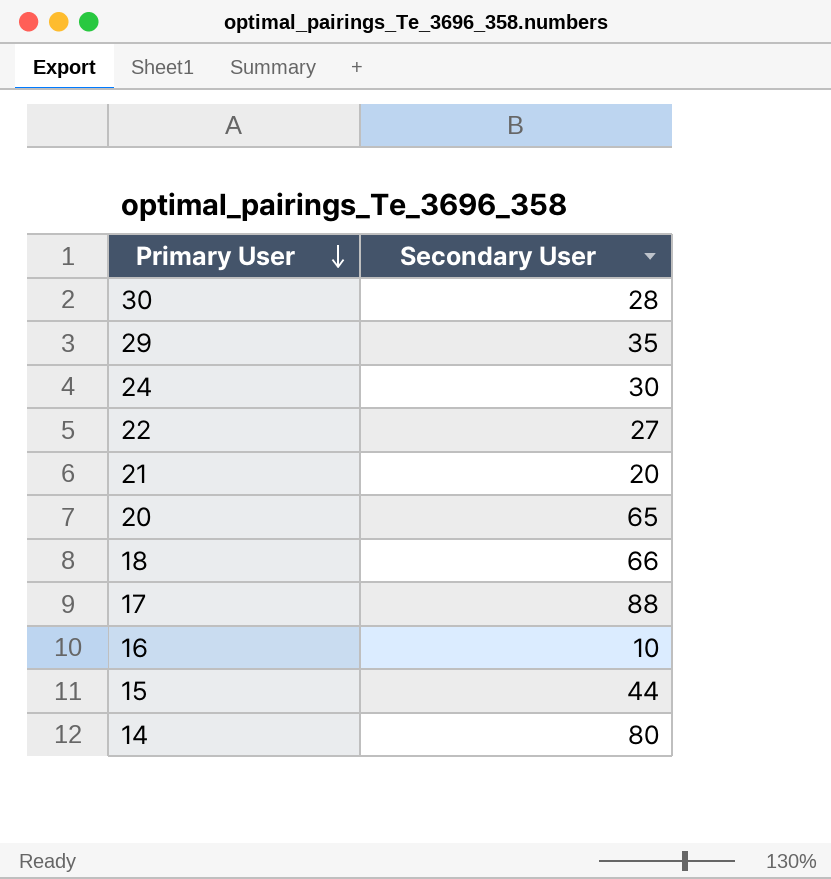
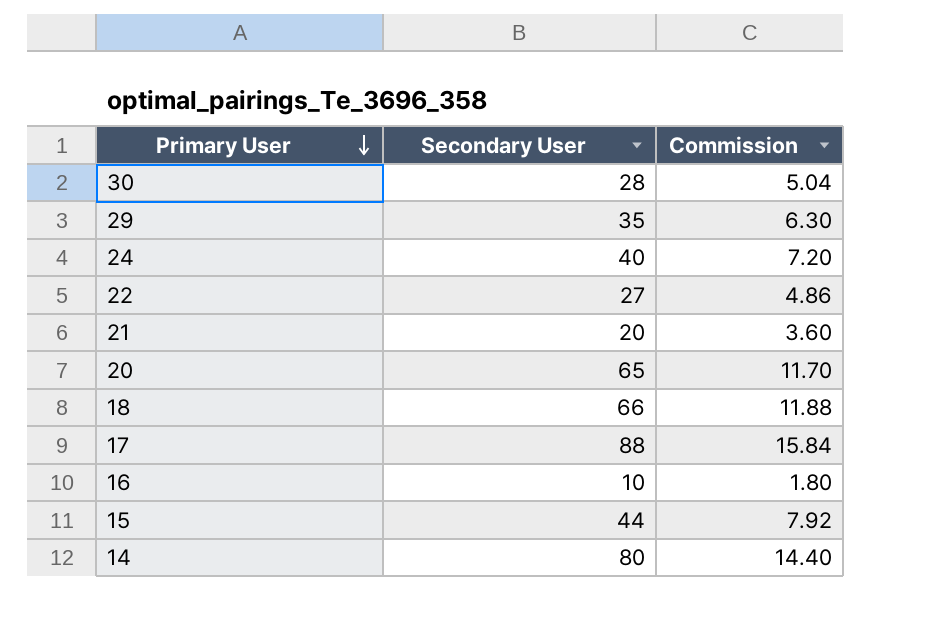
column Commission | formula: none -> [Secondary User] * 0.18
24 | Secondary User: 30 -> 40

